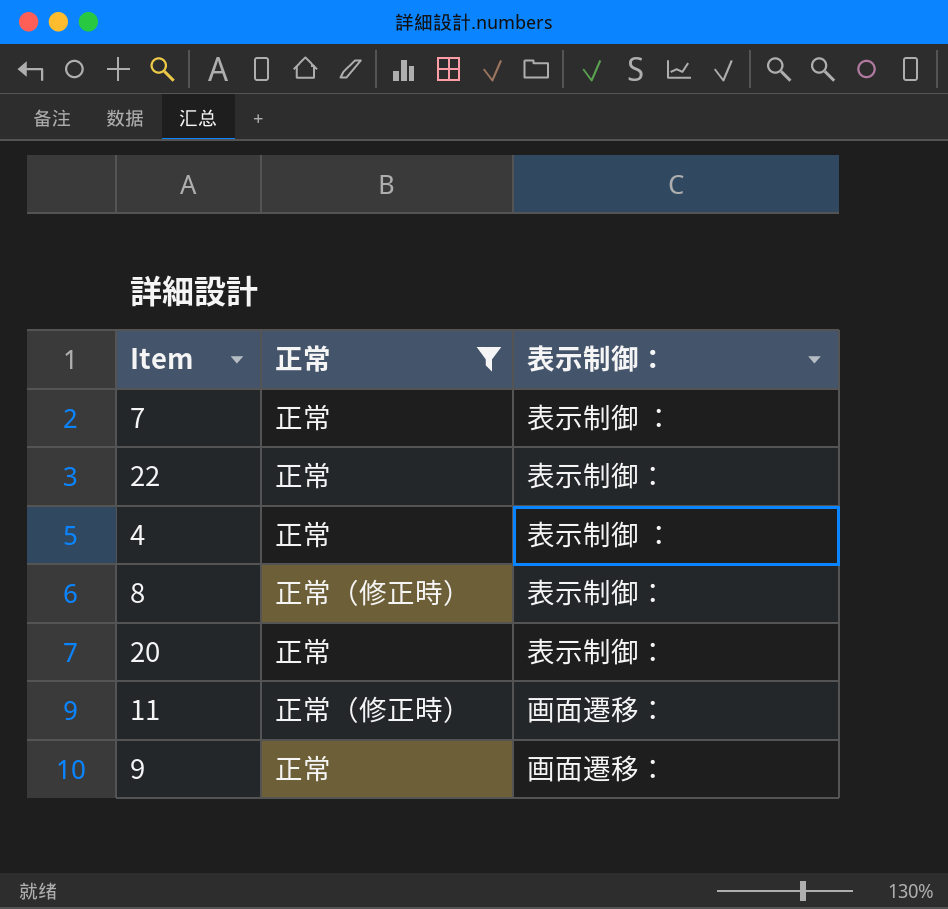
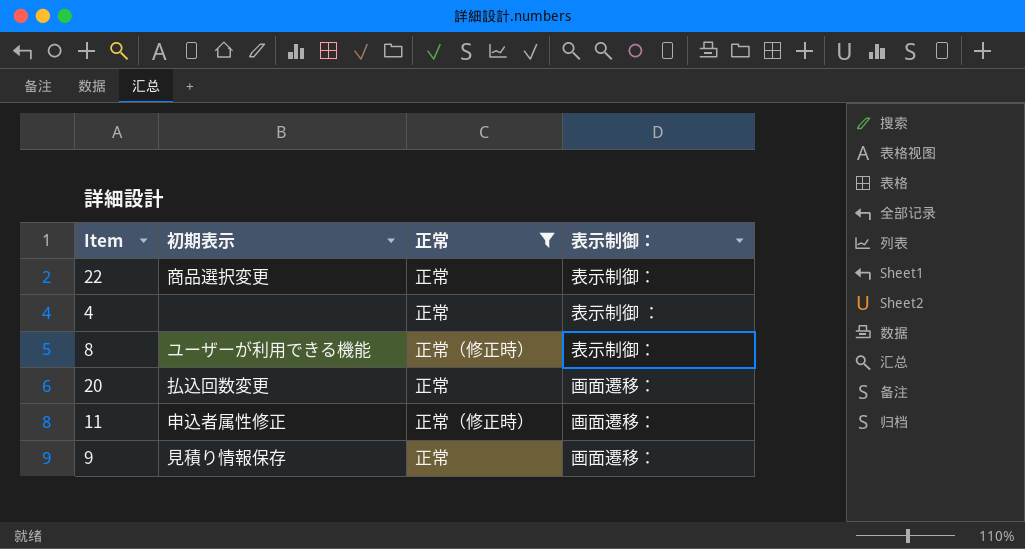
column 初期表示 | position: none -> 2
row 7: 正常 | 表示制御 ： -> none
20 | 表示制御：: 表示制御： -> 画面遷移：

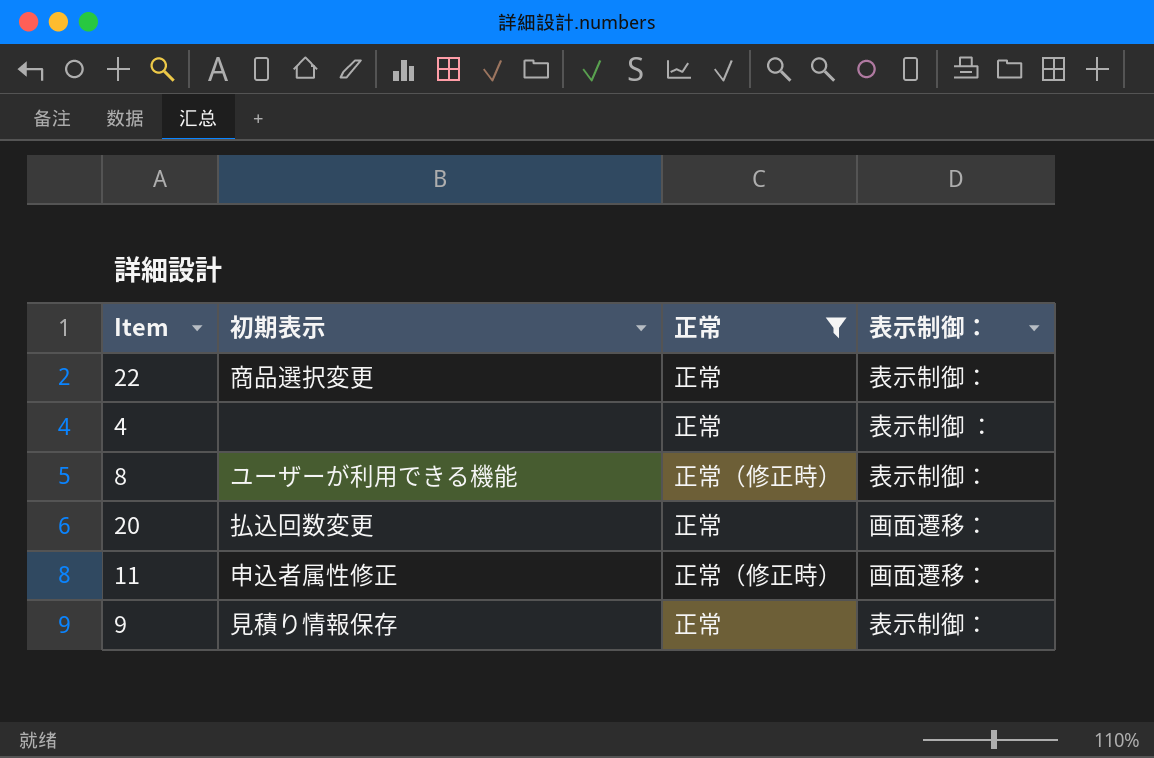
9 | 表示制御：: 画面遷移： -> 表示制御：

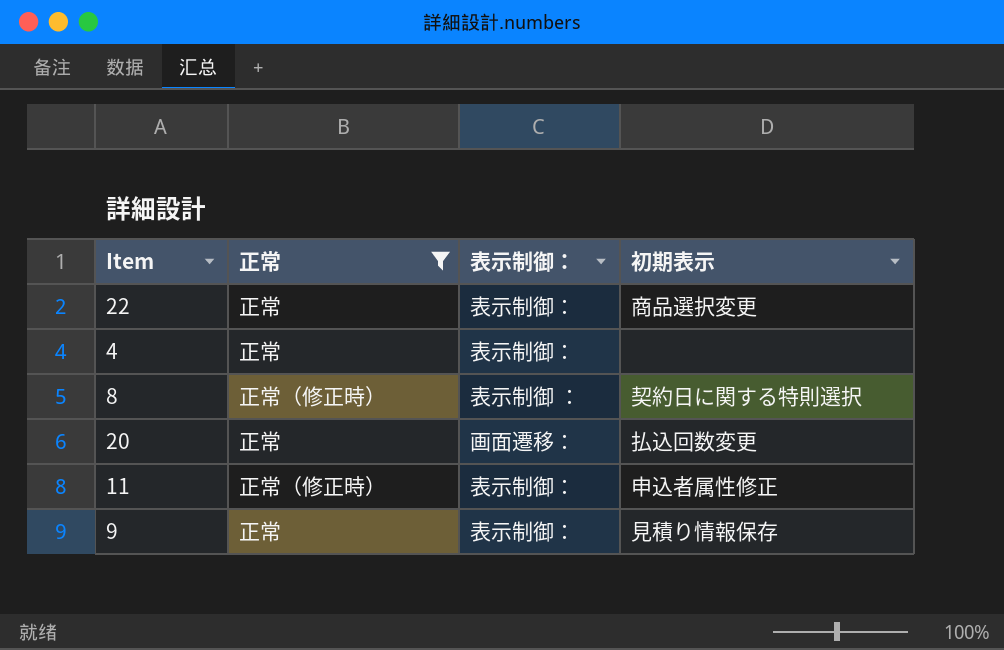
column 初期表示 | position: 2 -> 4
4 | 表示制御：: 表示制御 ： -> 表示制御：
8 | 表示制御：: 表示制御： -> 表示制御 ：
8 | 初期表示: ユーザーが利用できる機能 -> 契約日に関する特則選択
11 | 表示制御：: 画面遷移： -> 表示制御：

